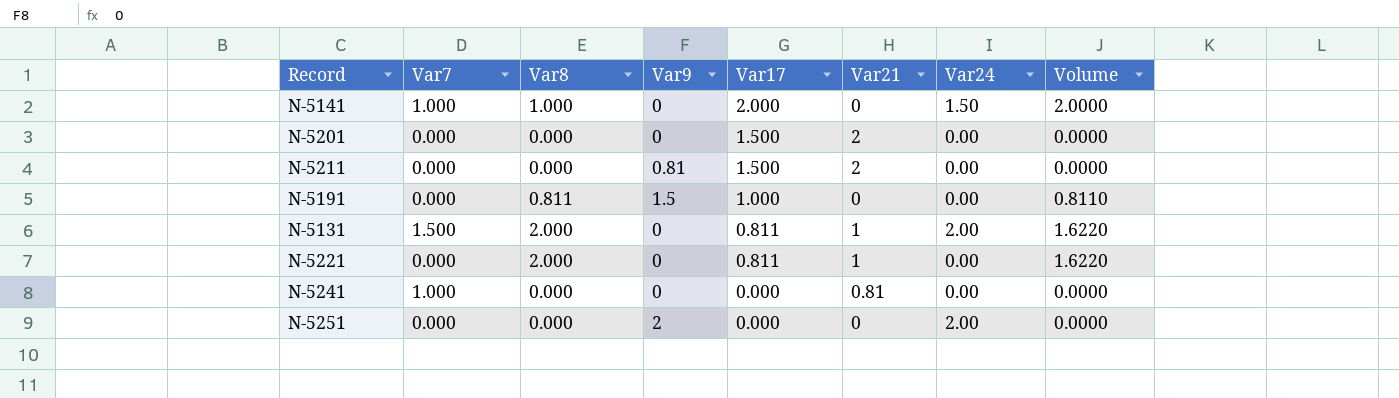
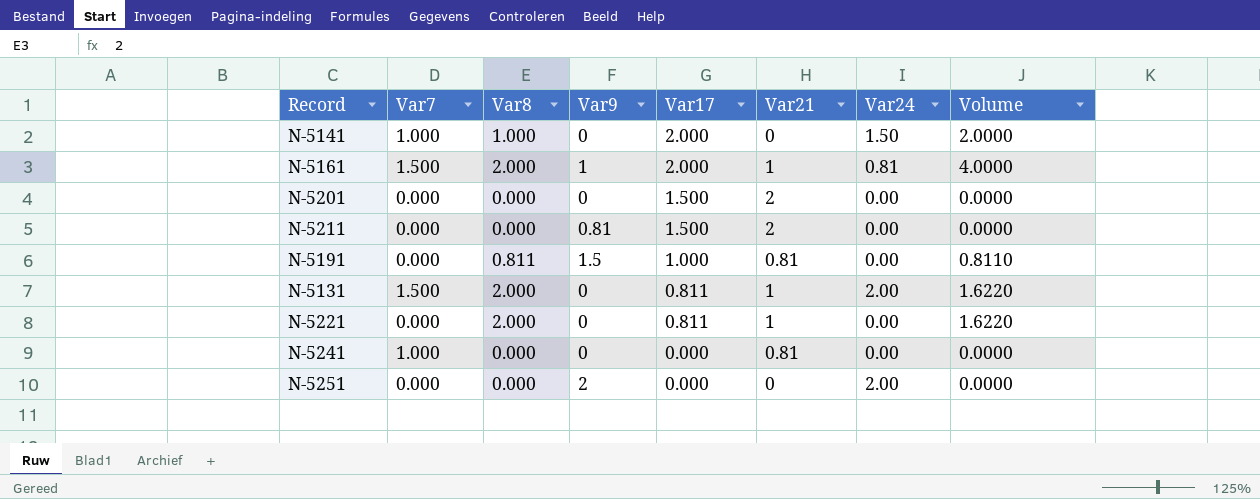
row N-5161: none -> 1.500 | 2.000 | 1 | 2.000 | 1 | 0.81 | 4.0000
N-5191 | Var21: 0 -> 0.81

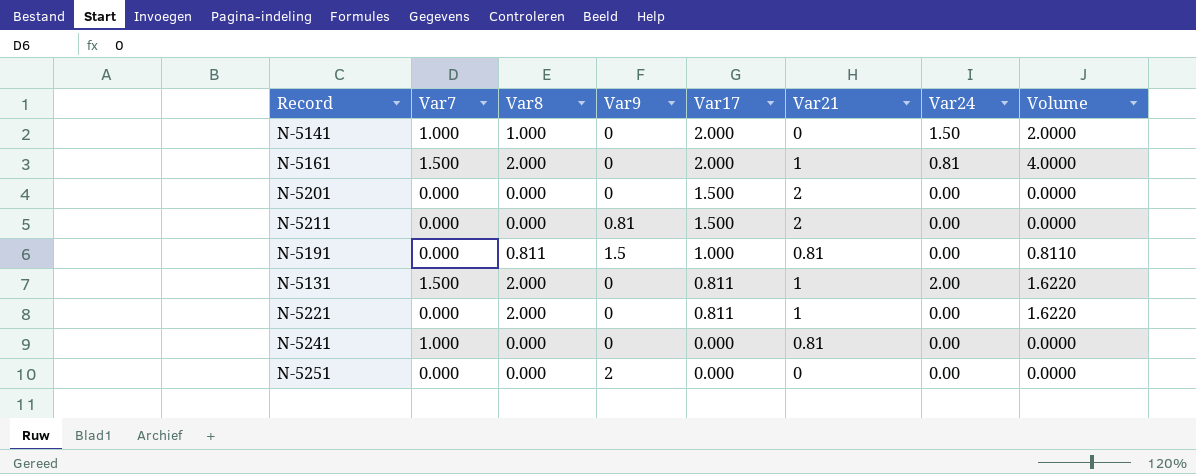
N-5161 | Var9: 1 -> 0
N-5251 | Var24: 2.00 -> 0.00

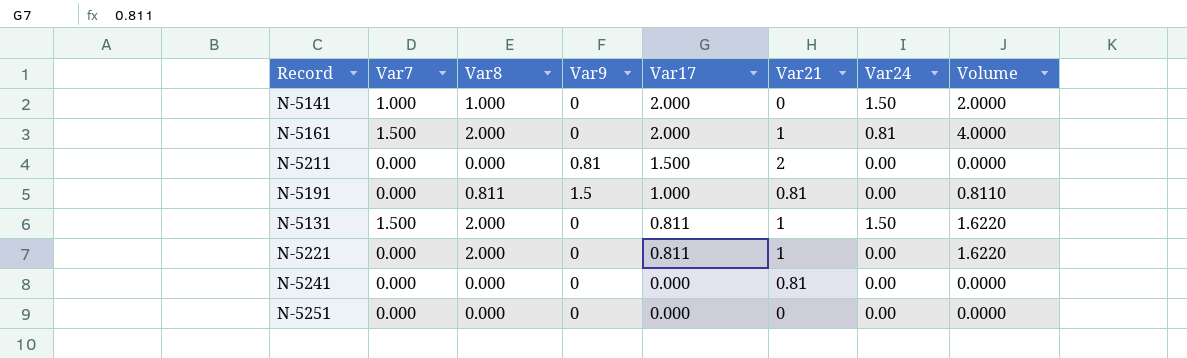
row N-5201: 0.000 | 0.000 | 0 | 1.500 | 2 | 0.00 | 0.0000 -> none
N-5131 | Var24: 2.00 -> 1.50
N-5241 | Var7: 1.000 -> 0.000
N-5251 | Var9: 2 -> 0

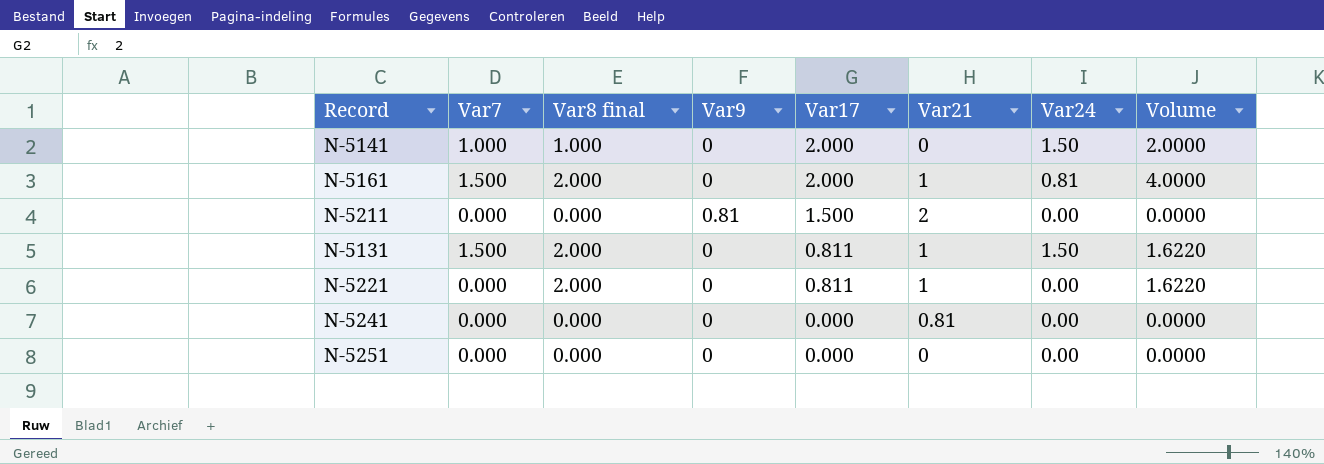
column name: Var8 -> Var8 final
row N-5191: 0.000 | 0.811 | 1.5 | 1.000 | 0.81 | 0.00 | 0.8110 -> none

